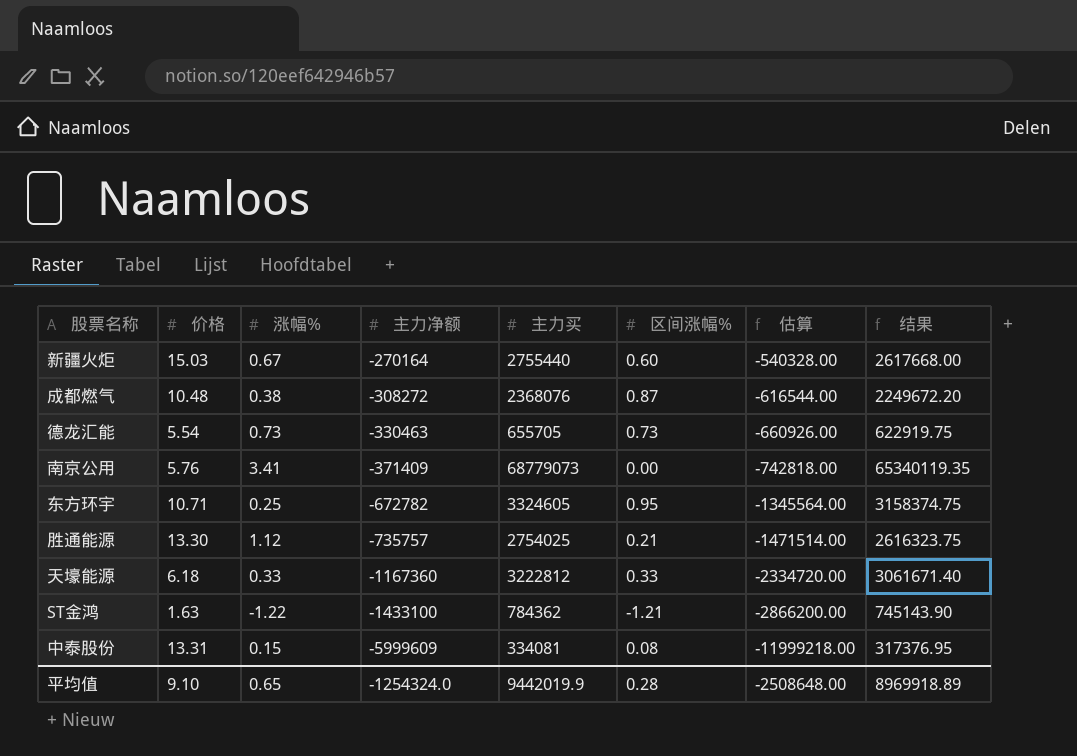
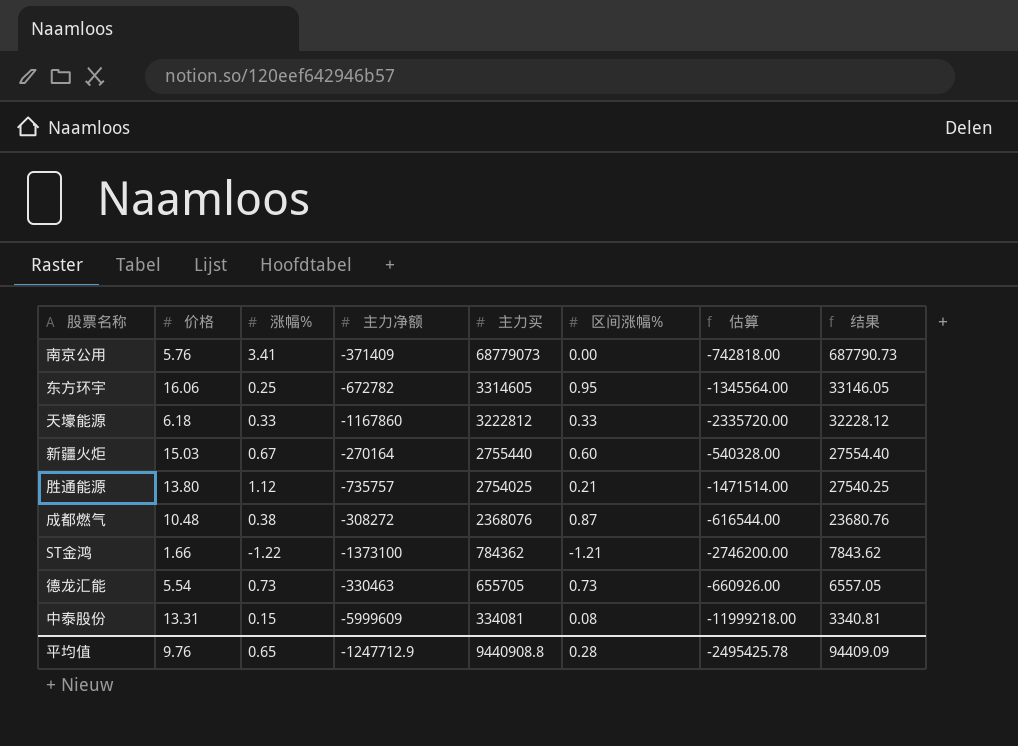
row order: 主力净额 descending -> 主力买 descending
column 结果 | formula: [主力买] * 0.95 -> [主力买] * 0.01
东方环宇 | 价格: 10.71 -> 16.06
东方环宇 | 主力买: 3324605 -> 3314605
天壕能源 | 主力净额: -1167360 -> -1167860
天壕能源 | 估算: -2334720.00 -> -2335720.00
胜通能源 | 价格: 13.30 -> 13.80
ST金鸿 | 价格: 1.63 -> 1.66
ST金鸿 | 主力净额: -1433100 -> -1373100
ST金鸿 | 估算: -2866200.00 -> -2746200.00
平均值 | 价格: 9.10 -> 9.76
平均值 | 主力净额: -1254324.0 -> -1247712.9
平均值 | 主力买: 9442019.9 -> 9440908.8
平均值 | 估算: -2508648.00 -> -2495425.78
平均值 | 结果: 8969918.89 -> 94409.09

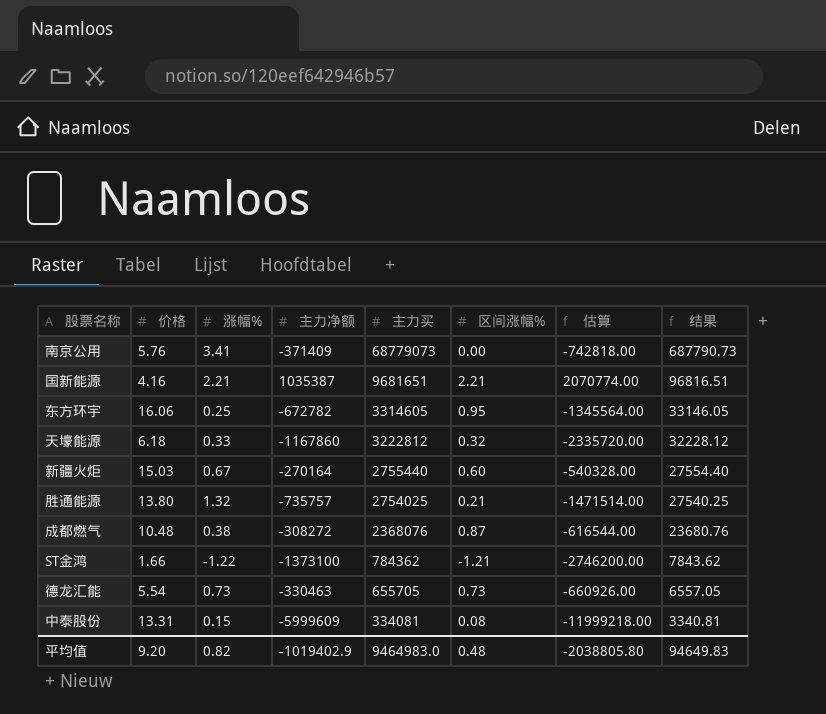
row 国新能源: none -> 4.16 | 2.21 | 1035387 | 9681651 | 2.21 | 2070774.00 | 96816.51
天壕能源 | 区间涨幅%: 0.33 -> 0.32
胜通能源 | 涨幅%: 1.12 -> 1.32
平均值 | 价格: 9.76 -> 9.20
平均值 | 涨幅%: 0.65 -> 0.82
平均值 | 主力净额: -1247712.9 -> -1019402.9
平均值 | 主力买: 9440908.8 -> 9464983.0
平均值 | 区间涨幅%: 0.28 -> 0.48
平均值 | 估算: -2495425.78 -> -2038805.80
平均值 | 结果: 94409.09 -> 94649.83

